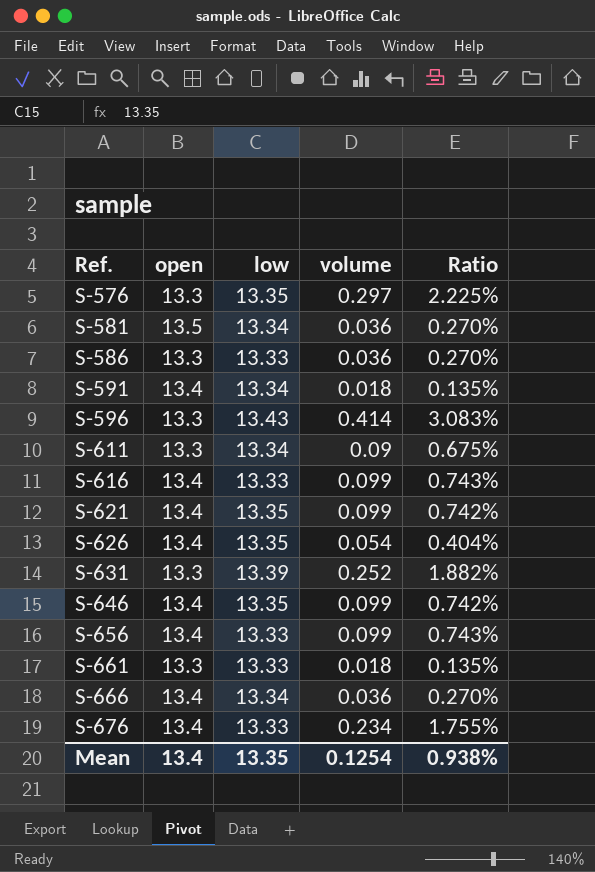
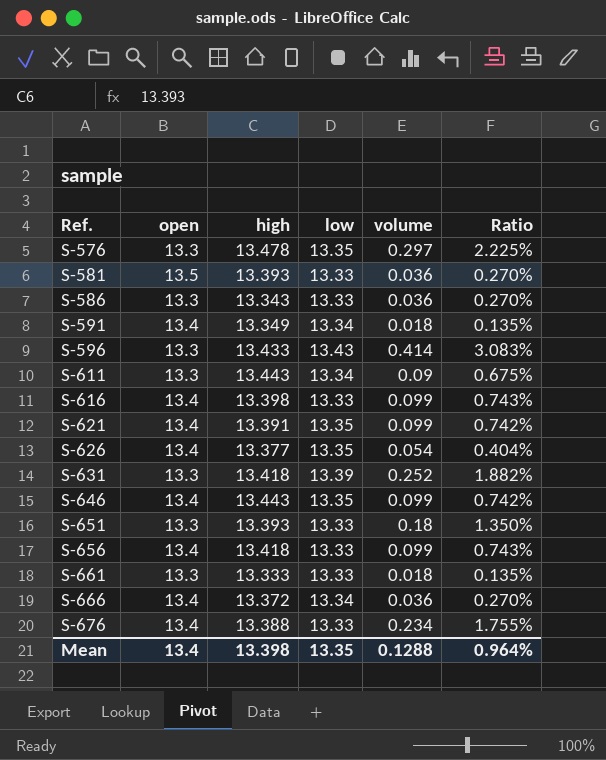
column high | position: none -> 3
S-581 | low: 13.34 -> 13.33
row S-651: none -> 13.3 | 13.393 | 13.33 | 0.18 | 1.350%
Mean | volume: 0.1254 -> 0.1288
Mean | Ratio: 0.938% -> 0.964%

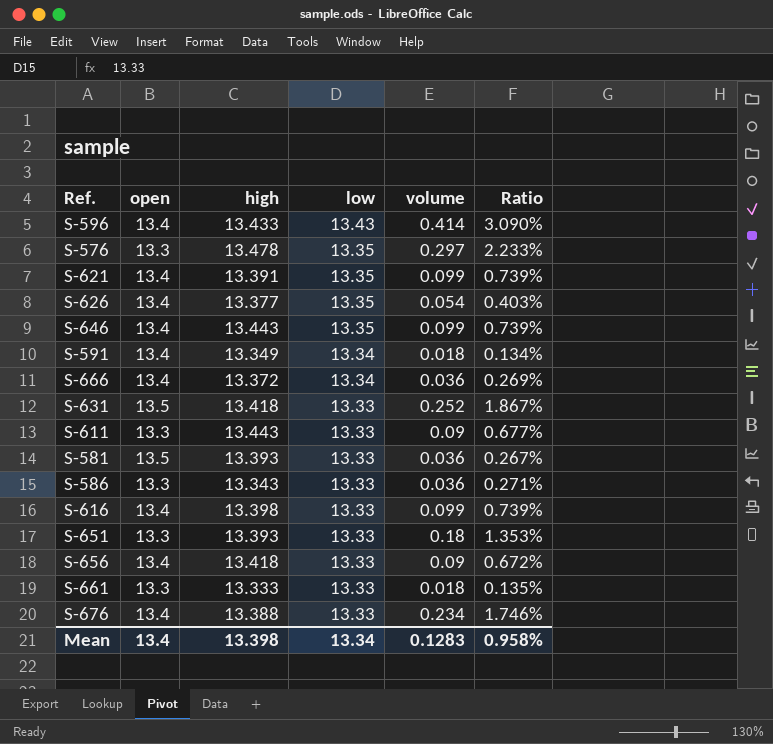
row order: Ref. ascending -> low descending
column Ratio | formula: [volume] / [low] -> [volume] / [open]
S-596 | open: 13.3 -> 13.4
S-631 | open: 13.3 -> 13.5
S-631 | low: 13.39 -> 13.33
S-611 | low: 13.34 -> 13.33
S-656 | volume: 0.099 -> 0.09
Mean | low: 13.35 -> 13.34
Mean | volume: 0.1288 -> 0.1283
Mean | Ratio: 0.964% -> 0.958%

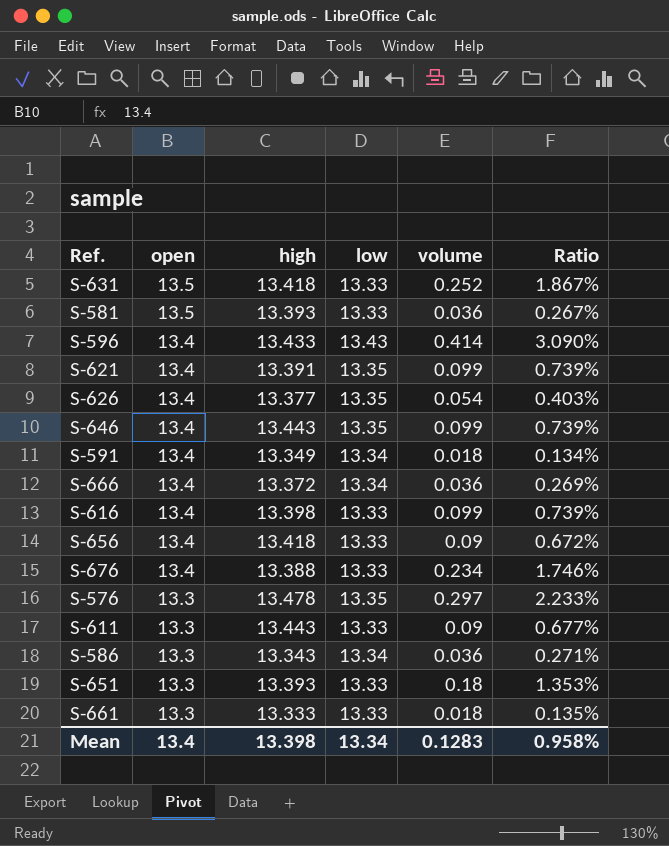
row order: low descending -> open descending
S-586 | low: 13.33 -> 13.34

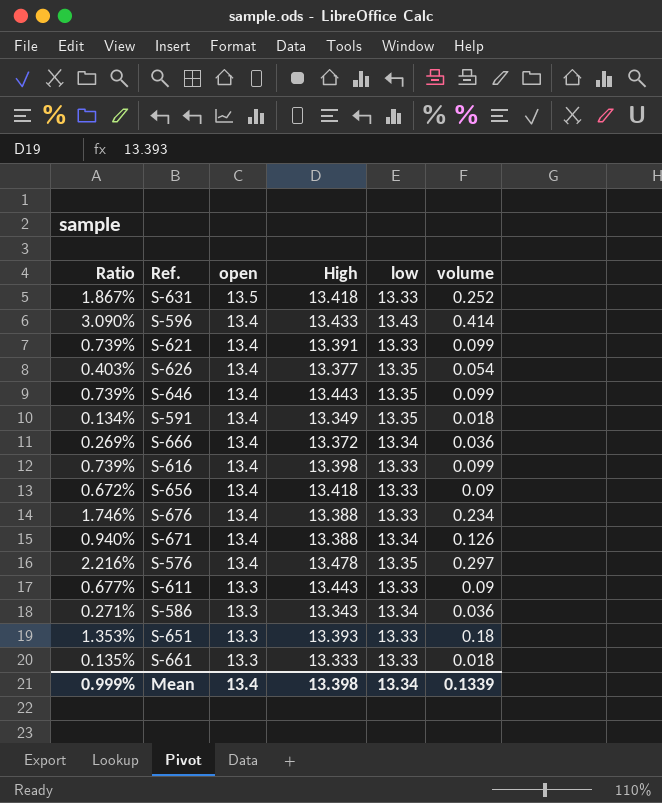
column Ratio | position: 6 -> 1
column name: high -> High
row S-581: 13.5 | 13.393 | 13.33 | 0.036 | 0.267% -> none
S-621 | low: 13.35 -> 13.33
S-591 | low: 13.34 -> 13.35
row S-671: none -> 0.940% | 13.4 | 13.388 | 13.34 | 0.126
S-576 | Ratio: 2.233% -> 2.216%
S-576 | open: 13.3 -> 13.4
Mean | Ratio: 0.958% -> 0.999%
Mean | volume: 0.1283 -> 0.1339

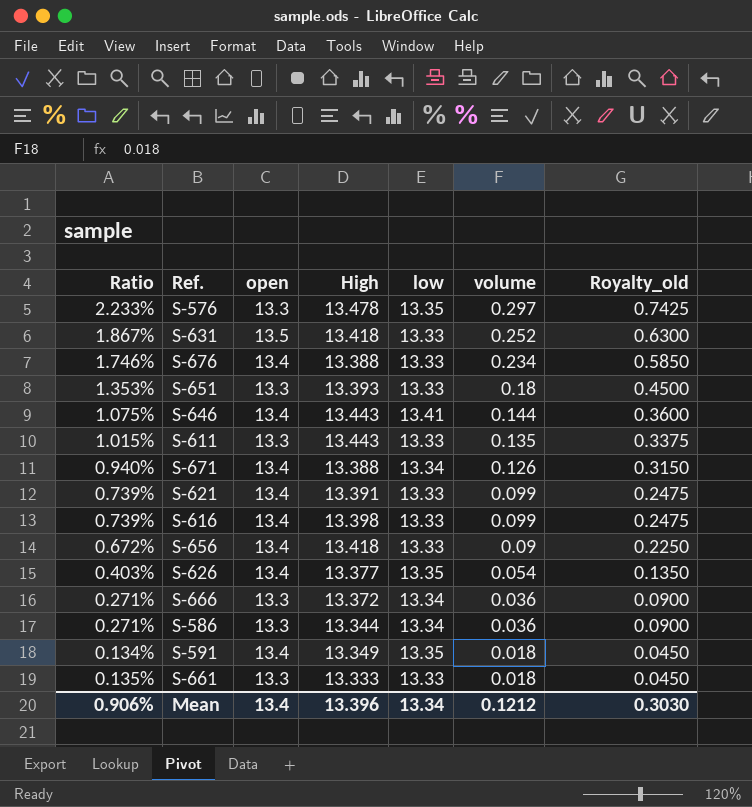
row order: open descending -> volume descending
column Royalty_old | formula: none -> [volume] * 2.5
row S-596: 3.090% | 13.4 | 13.433 | 13.43 | 0.414 -> none
S-576 | Ratio: 2.216% -> 2.233%
S-576 | open: 13.4 -> 13.3
S-646 | Ratio: 0.739% -> 1.075%
S-646 | low: 13.35 -> 13.41
S-646 | volume: 0.099 -> 0.144
S-611 | Ratio: 0.677% -> 1.015%
S-611 | volume: 0.09 -> 0.135
S-666 | Ratio: 0.269% -> 0.271%
S-666 | open: 13.4 -> 13.3
S-586 | High: 13.343 -> 13.344
Mean | Ratio: 0.999% -> 0.906%
Mean | High: 13.398 -> 13.396
Mean | volume: 0.1339 -> 0.1212

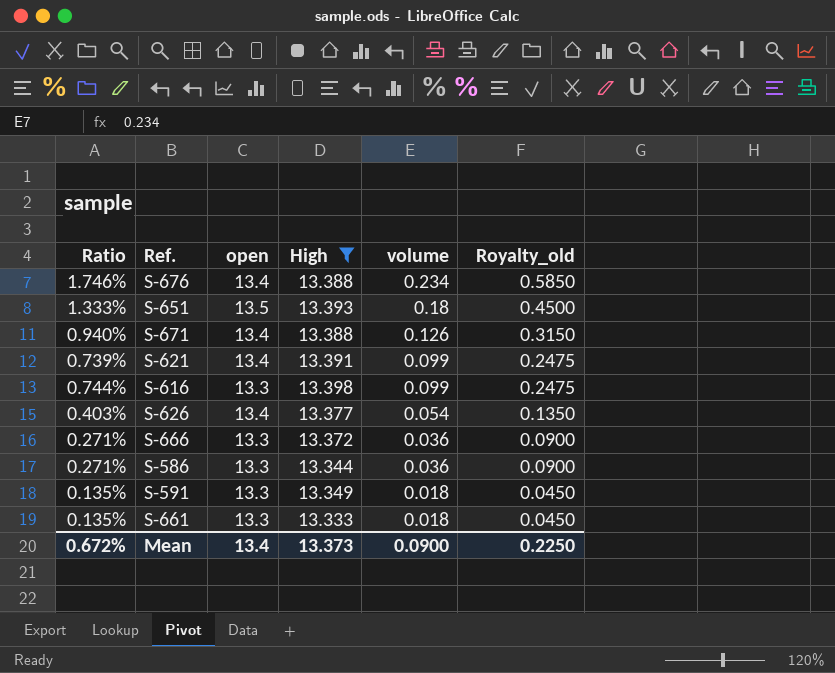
filter: none -> High <= 13.398
column low | position: 5 -> none
S-651 | Ratio: 1.353% -> 1.333%
S-651 | open: 13.3 -> 13.5
S-616 | Ratio: 0.739% -> 0.744%
S-616 | open: 13.4 -> 13.3
S-591 | Ratio: 0.134% -> 0.135%
S-591 | open: 13.4 -> 13.3
Mean | Ratio: 0.906% -> 0.672%
Mean | High: 13.396 -> 13.373
Mean | volume: 0.1212 -> 0.0900
Mean | Royalty_old: 0.3030 -> 0.2250

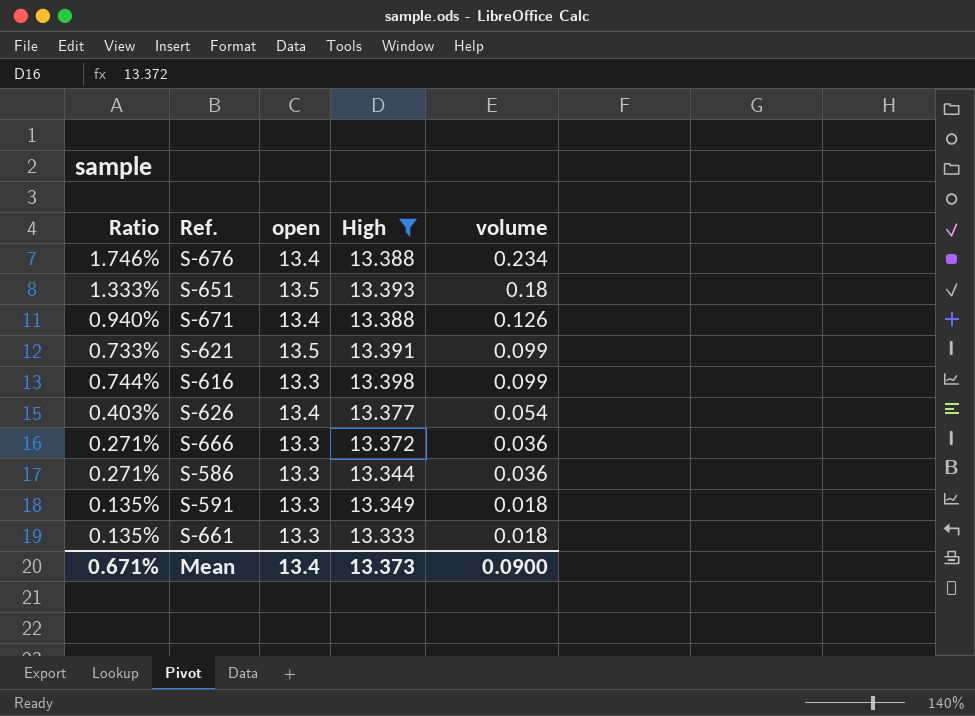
column Royalty_old | formula: [volume] * 2.5 -> none
S-621 | Ratio: 0.739% -> 0.733%
S-621 | open: 13.4 -> 13.5
Mean | Ratio: 0.672% -> 0.671%

